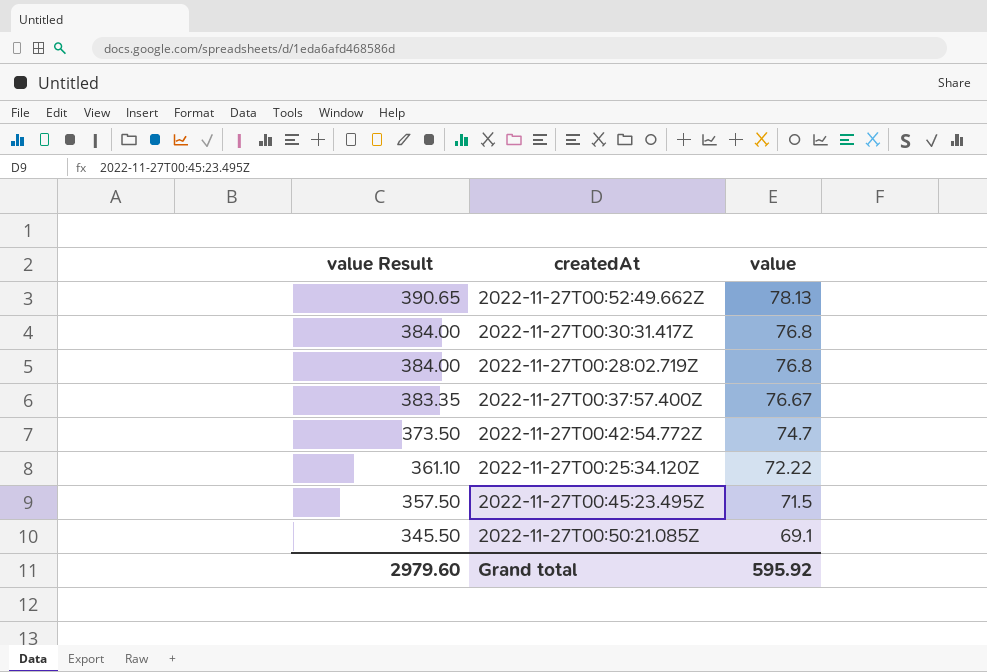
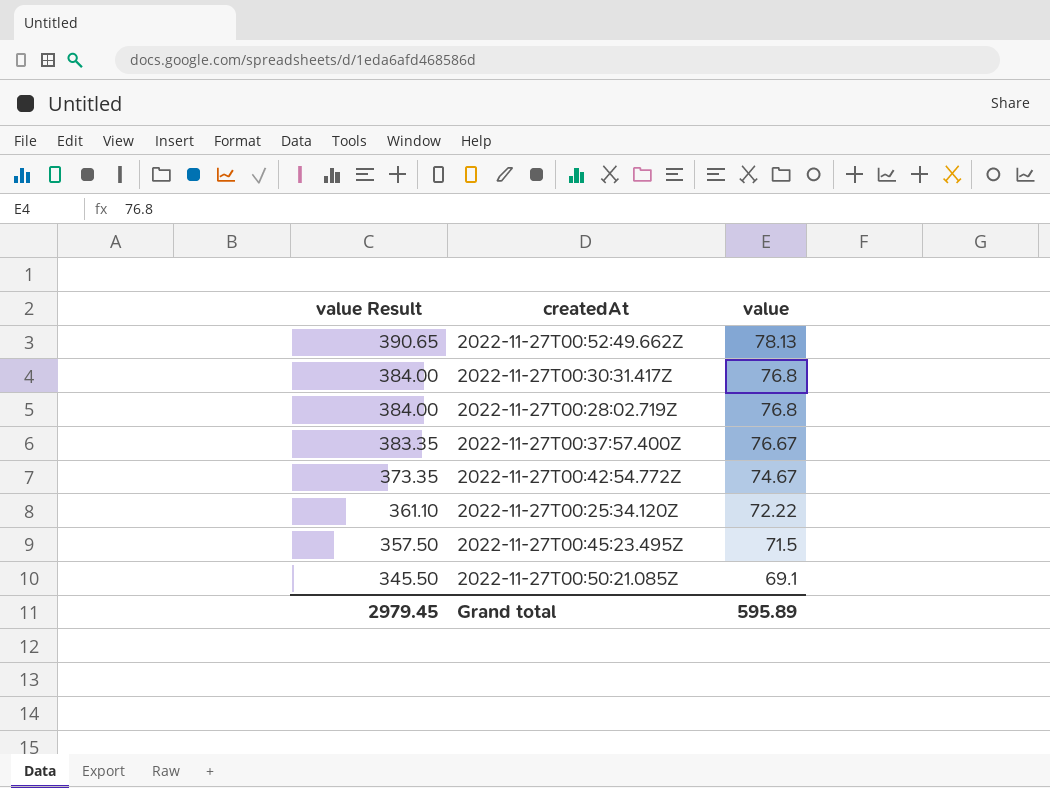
2022-11-27T00:42:54.772Z | value Result: 373.50 -> 373.35
2022-11-27T00:42:54.772Z | value: 74.7 -> 74.67
Grand total | value Result: 2979.60 -> 2979.45
Grand total | value: 595.92 -> 595.89

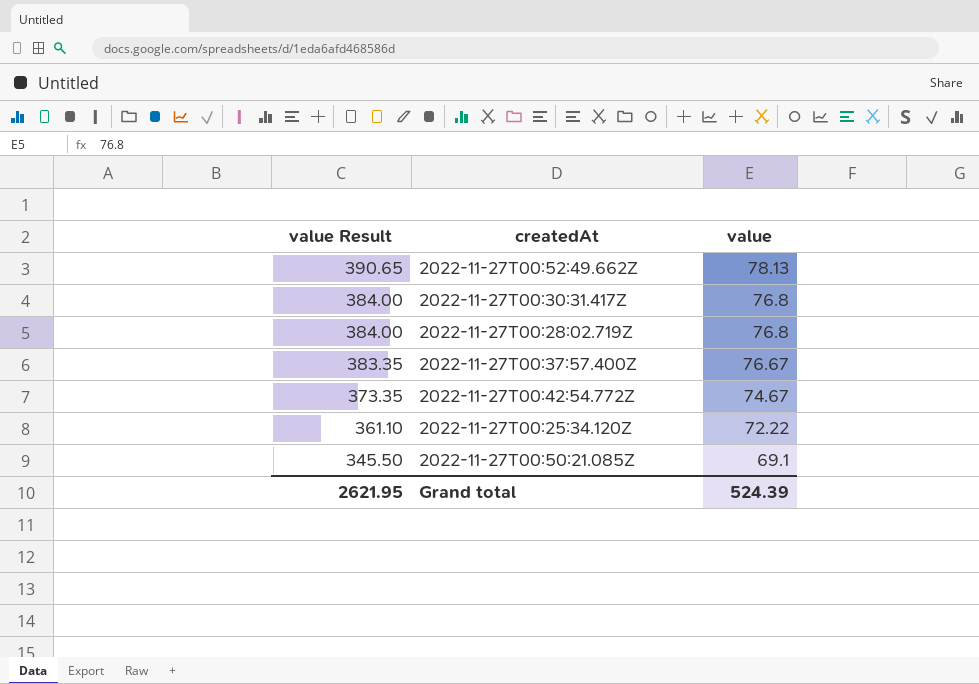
row 2022-11-27T00:45:23.495Z: 357.50 | 71.5 -> none
Grand total | value Result: 2979.45 -> 2621.95
Grand total | value: 595.89 -> 524.39

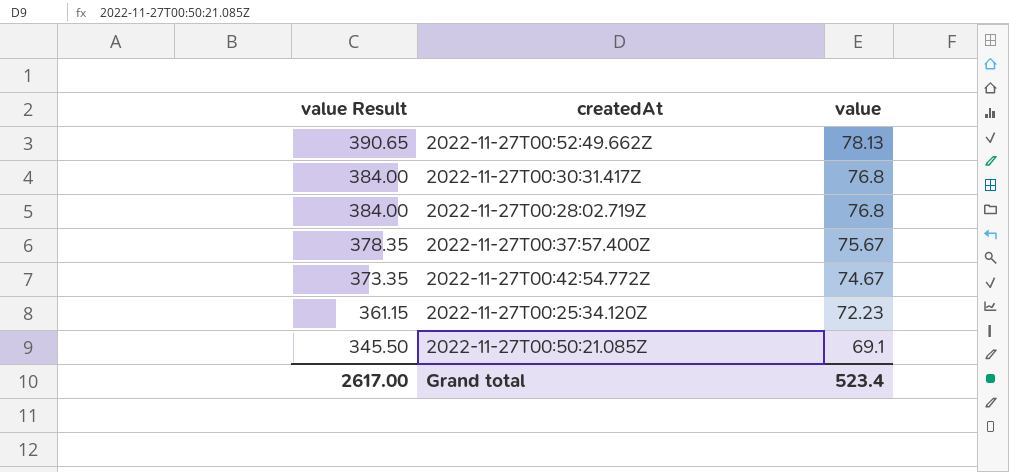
2022-11-27T00:37:57.400Z | value Result: 383.35 -> 378.35
2022-11-27T00:37:57.400Z | value: 76.67 -> 75.67
2022-11-27T00:25:34.120Z | value Result: 361.10 -> 361.15
2022-11-27T00:25:34.120Z | value: 72.22 -> 72.23
Grand total | value Result: 2621.95 -> 2617.00
Grand total | value: 524.39 -> 523.4

